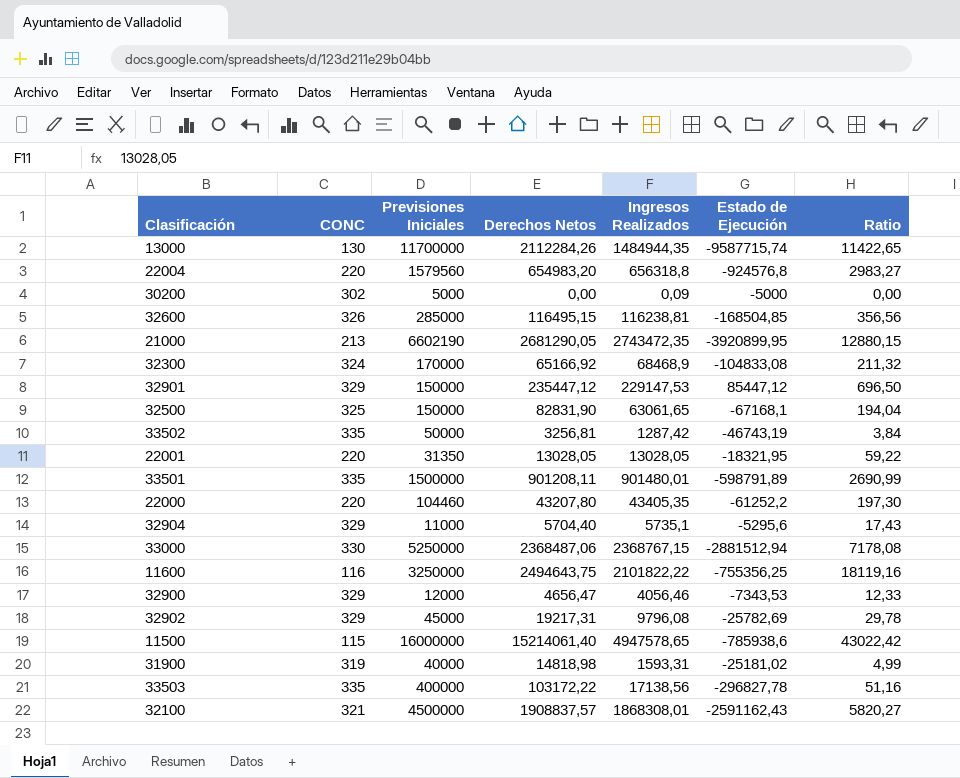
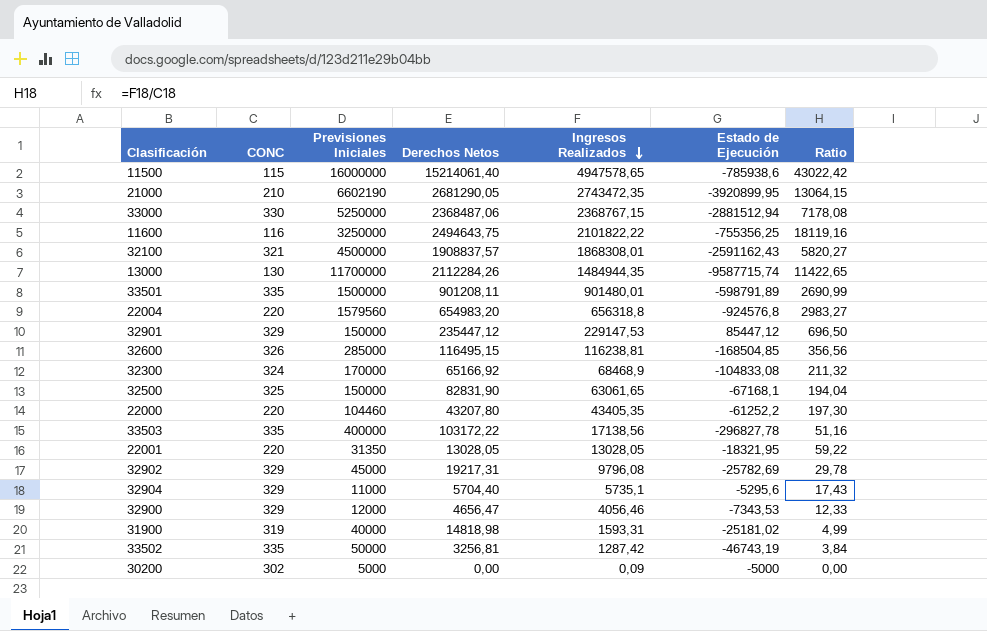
row order: none -> Ingresos Realizados descending
21000 | CONC: 213 -> 210
21000 | Ratio: 12880,15 -> 13064,15

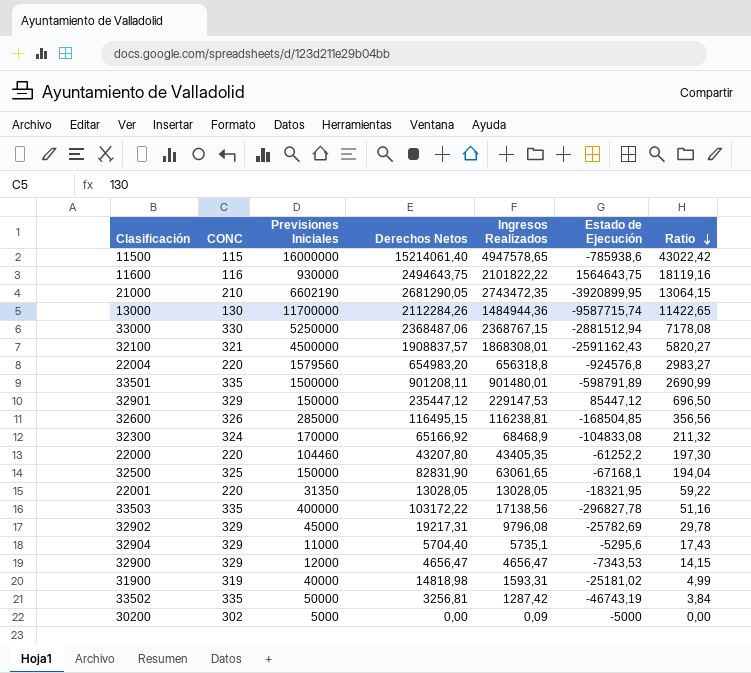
row order: Ingresos Realizados descending -> Ratio descending
11600 | Previsiones Iniciales: 3250000 -> 930000
11600 | Estado de Ejecución: -755356,25 -> 1564643,75
13000 | Ingresos Realizados: 1484944,35 -> 1484944,36
32900 | Ingresos Realizados: 4056,46 -> 4656,47
32900 | Ratio: 12,33 -> 14,15

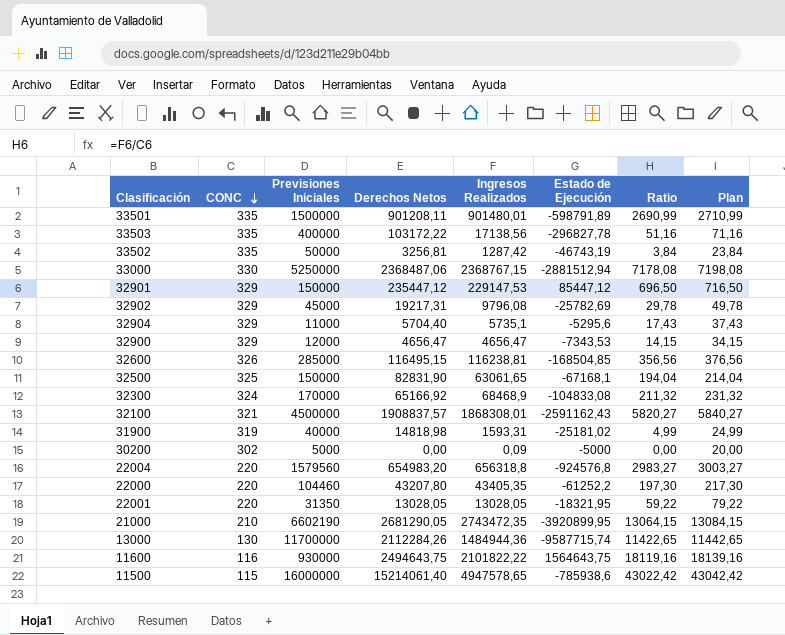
row order: Ratio descending -> CONC descending
column Plan | formula: none -> [Ratio] + 20

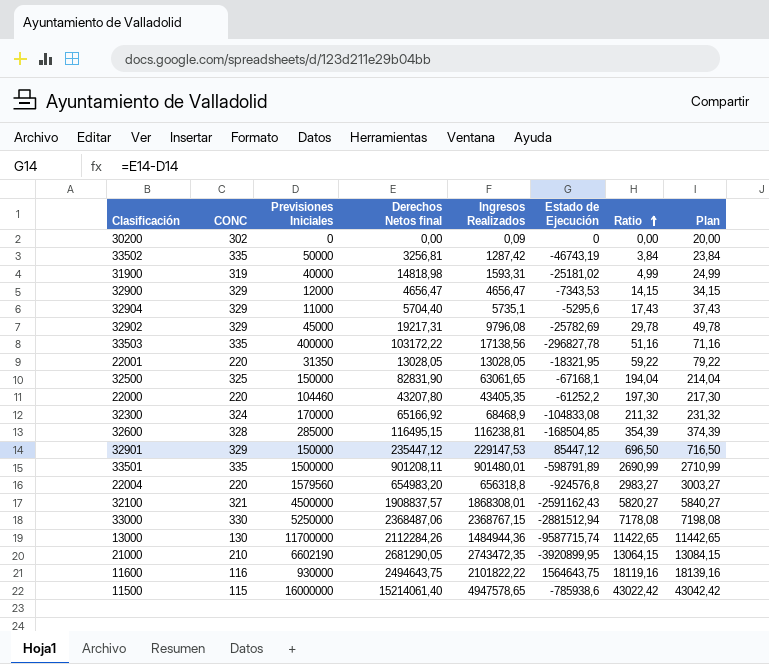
row order: CONC descending -> Ratio ascending
column name: Derechos Netos -> Derechos Netos final
30200 | Previsiones Iniciales: 5000 -> 0
30200 | Estado de Ejecución: -5000 -> 0
32600 | CONC: 326 -> 328
32600 | Ratio: 356,56 -> 354,39
32600 | Plan: 376,56 -> 374,39

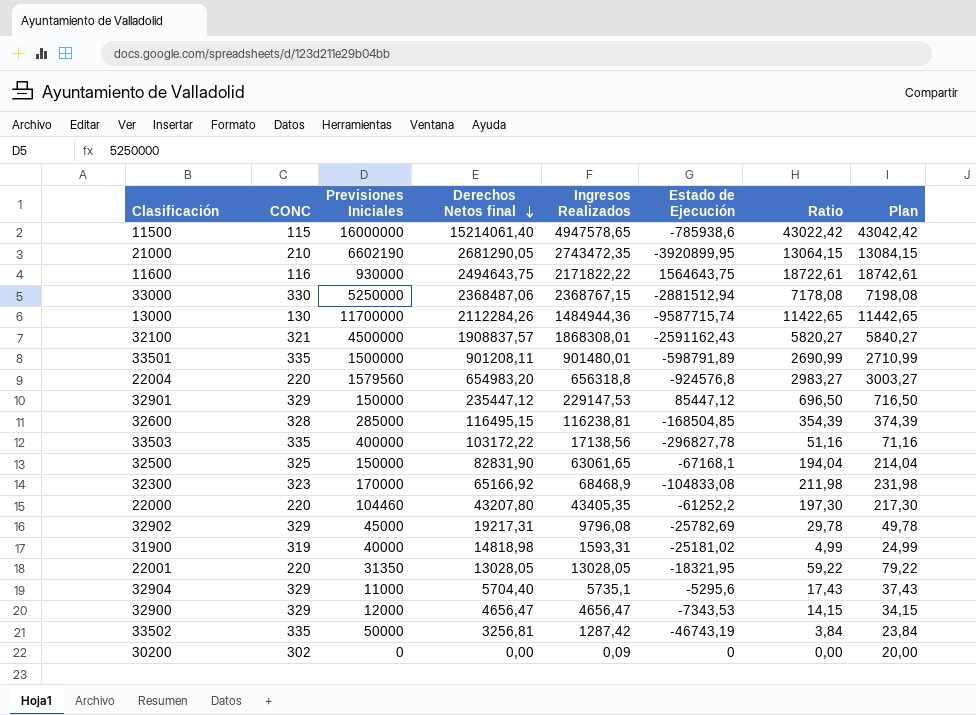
row order: Ratio ascending -> Derechos Netos final descending
11600 | Ingresos Realizados: 2101822,22 -> 2171822,22
11600 | Ratio: 18119,16 -> 18722,61
11600 | Plan: 18139,16 -> 18742,61
32300 | CONC: 324 -> 323
32300 | Ratio: 211,32 -> 211,98
32300 | Plan: 231,32 -> 231,98

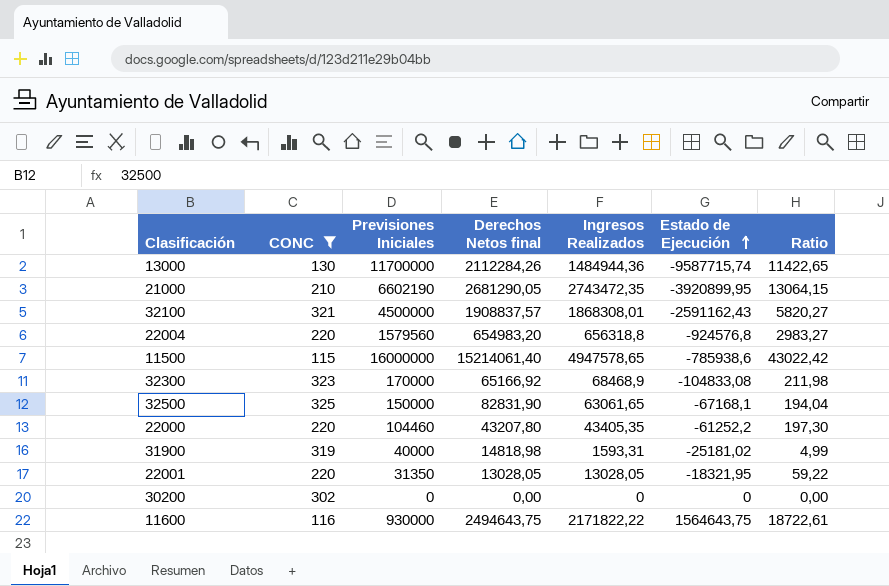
filter: none -> CONC <= 325
row order: Derechos Netos final descending -> Estado de Ejecución ascending
column Plan | formula: [Ratio] + 20 -> none
30200 | Ingresos Realizados: 0,09 -> 0

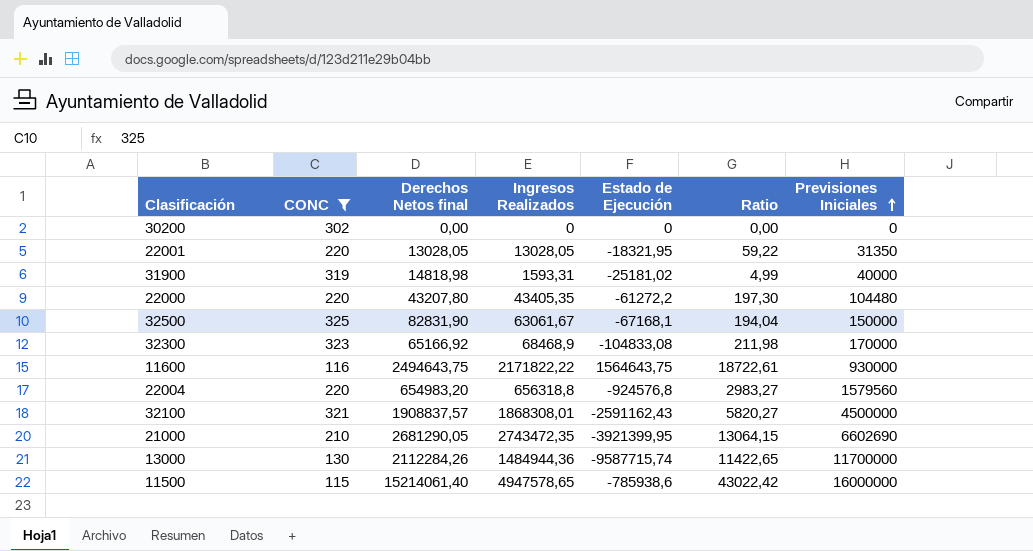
row order: Estado de Ejecución ascending -> Previsiones Iniciales ascending
column Previsiones Iniciales | position: 3 -> 7
22000 | Estado de Ejecución: -61252,2 -> -61272,2
22000 | Previsiones Iniciales: 104460 -> 104480
32500 | Ingresos Realizados: 63061,65 -> 63061,67
21000 | Estado de Ejecución: -3920899,95 -> -3921399,95
21000 | Previsiones Iniciales: 6602190 -> 6602690

